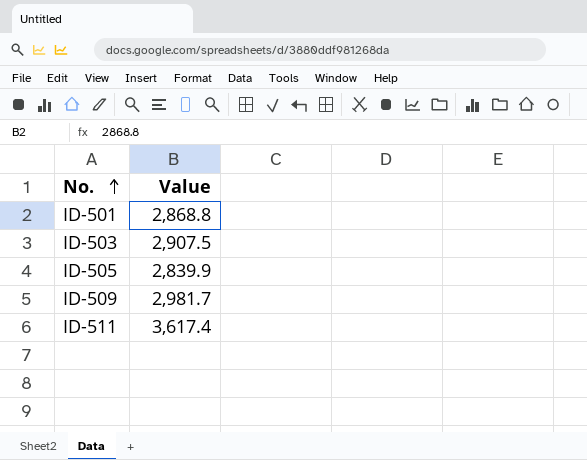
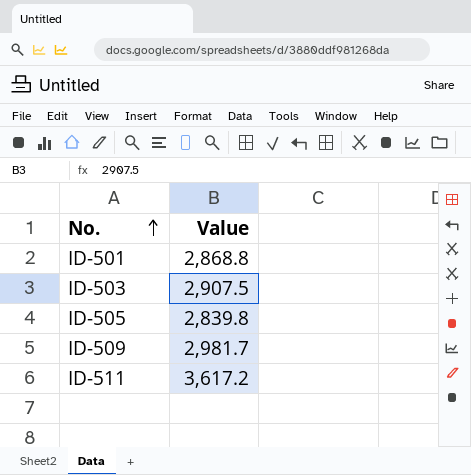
ID-505 | Value: 2,839.9 -> 2,839.8
ID-511 | Value: 3,617.4 -> 3,617.2

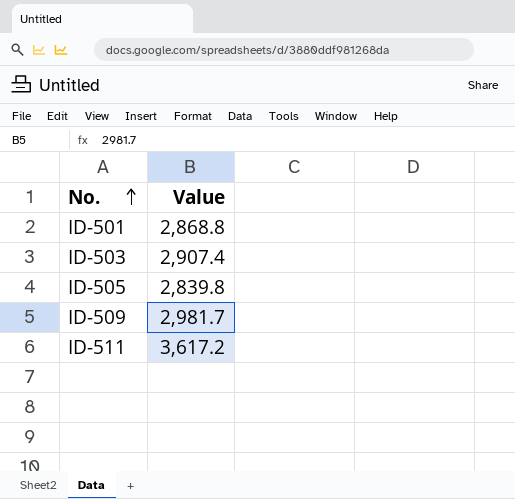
ID-503 | Value: 2,907.5 -> 2,907.4

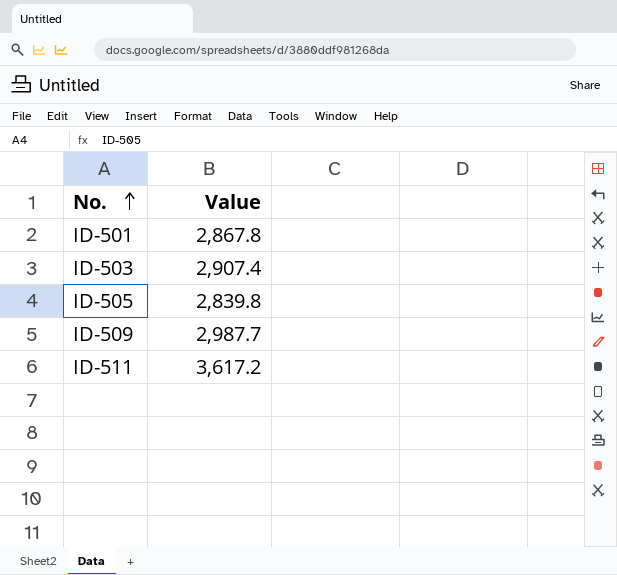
ID-501 | Value: 2,868.8 -> 2,867.8
ID-509 | Value: 2,981.7 -> 2,987.7

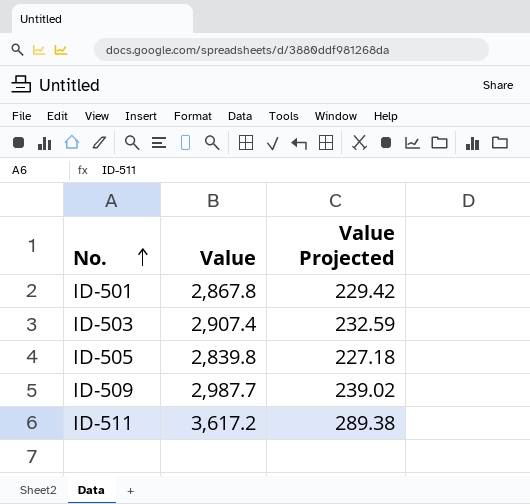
column Value Projected | formula: none -> [Value] * 0.08

